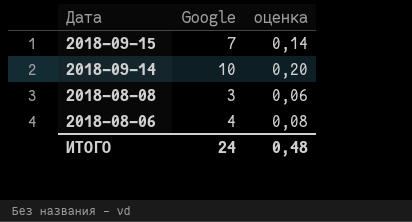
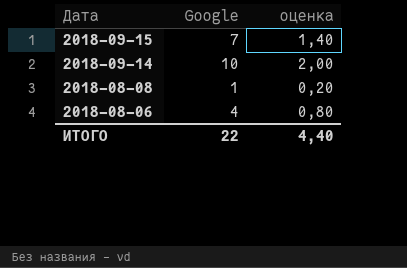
column оценка | formula: [Google] * 0,02 -> [Google] * 0,2
2018-08-08 | Google: 3 -> 1
ИТОГО | Google: 24 -> 22
ИТОГО | оценка: 0,48 -> 4,40

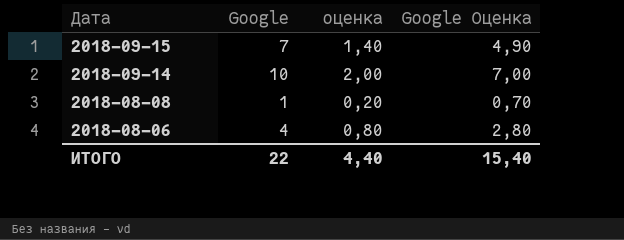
column Google Оценка | formula: none -> [Google] * 0,7

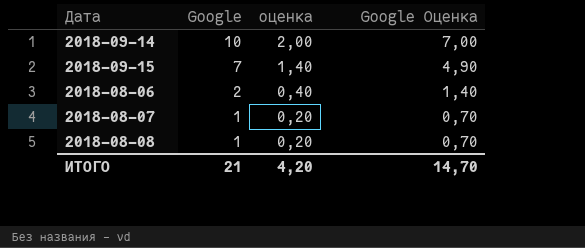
row order: Дата descending -> Google descending
2018-08-06 | Google: 4 -> 2
2018-08-06 | оценка: 0,80 -> 0,40
2018-08-06 | Google Оценка: 2,80 -> 1,40
row 2018-08-07: none -> 1 | 0,20 | 0,70
ИТОГО | Google: 22 -> 21
ИТОГО | оценка: 4,40 -> 4,20
ИТОГО | Google Оценка: 15,40 -> 14,70

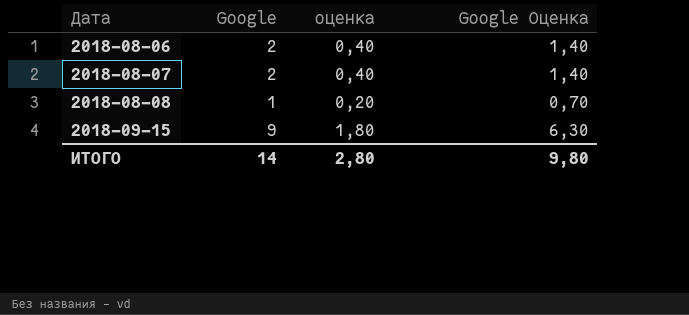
row order: Google descending -> Дата ascending
row 2018-09-14: 10 | 2,00 | 7,00 -> none
2018-08-07 | Google: 1 -> 2
2018-08-07 | оценка: 0,20 -> 0,40
2018-08-07 | Google Оценка: 0,70 -> 1,40
2018-09-15 | Google: 7 -> 9
2018-09-15 | оценка: 1,40 -> 1,80
2018-09-15 | Google Оценка: 4,90 -> 6,30
ИТОГО | Google: 21 -> 14
ИТОГО | оценка: 4,20 -> 2,80
ИТОГО | Google Оценка: 14,70 -> 9,80

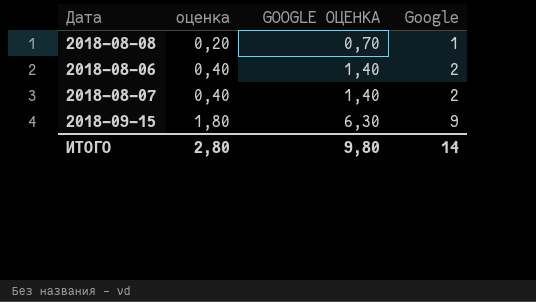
row order: Дата ascending -> оценка ascending
column name: Google Оценка -> GOOGLE ОЦЕНКА
column Google | position: 2 -> 4

